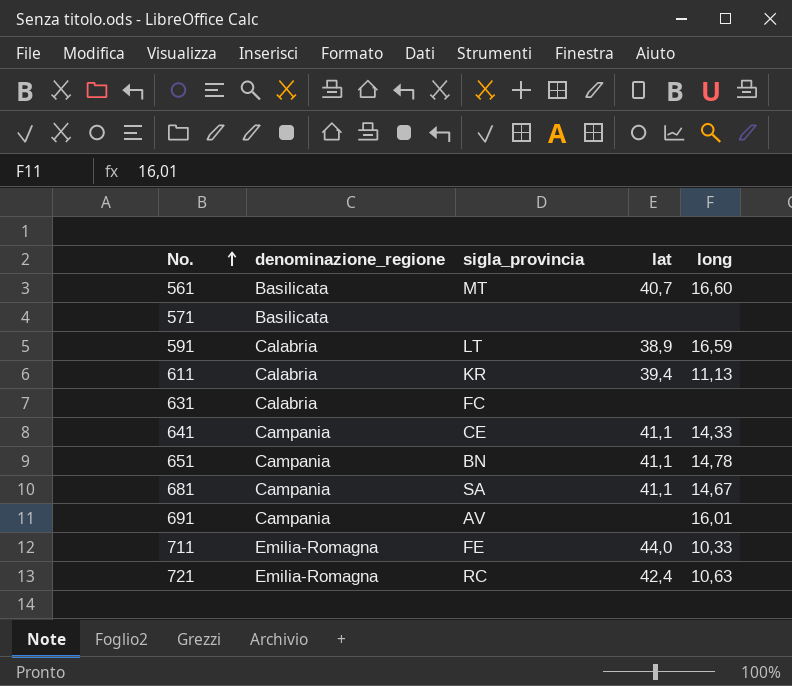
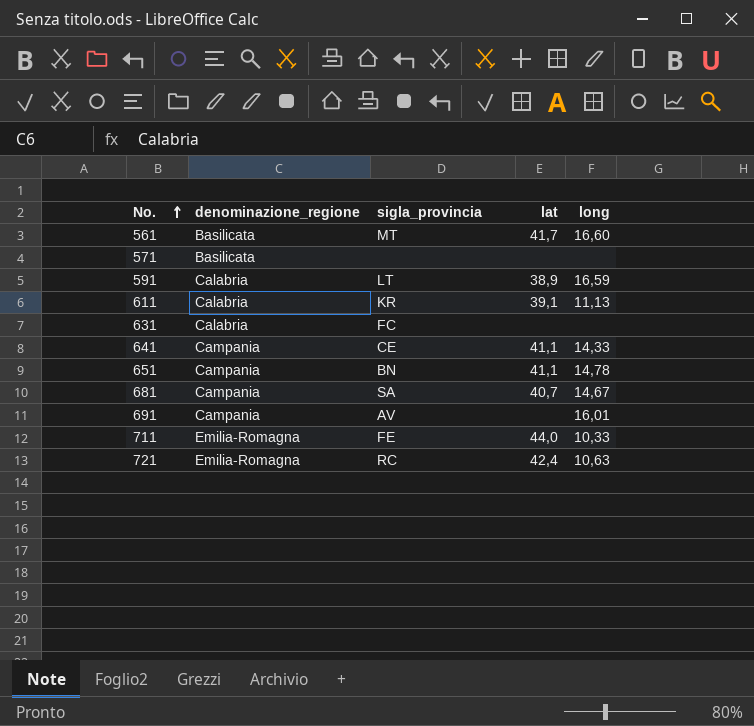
561 | lat: 40,7 -> 41,7
611 | lat: 39,4 -> 39,1
681 | lat: 41,1 -> 40,7

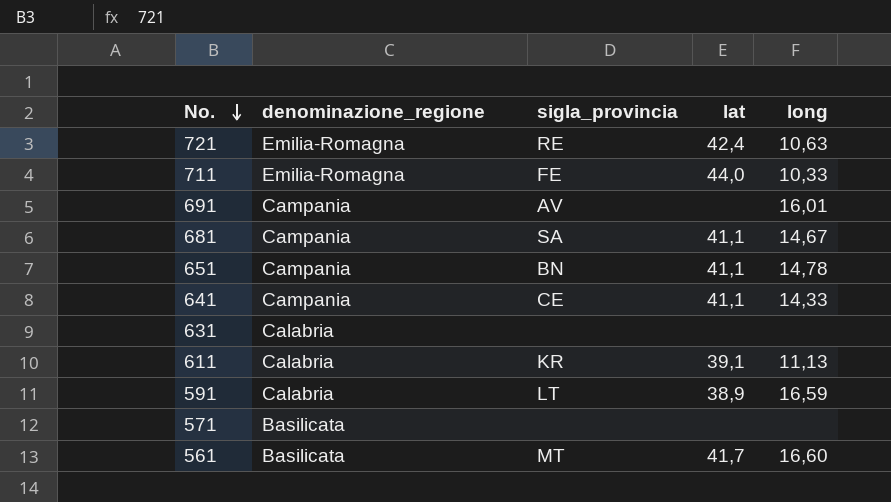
row order: No. ascending -> No. descending
721 | sigla_provincia: RC -> RE
681 | lat: 40,7 -> 41,1
631 | sigla_provincia: FC -> none

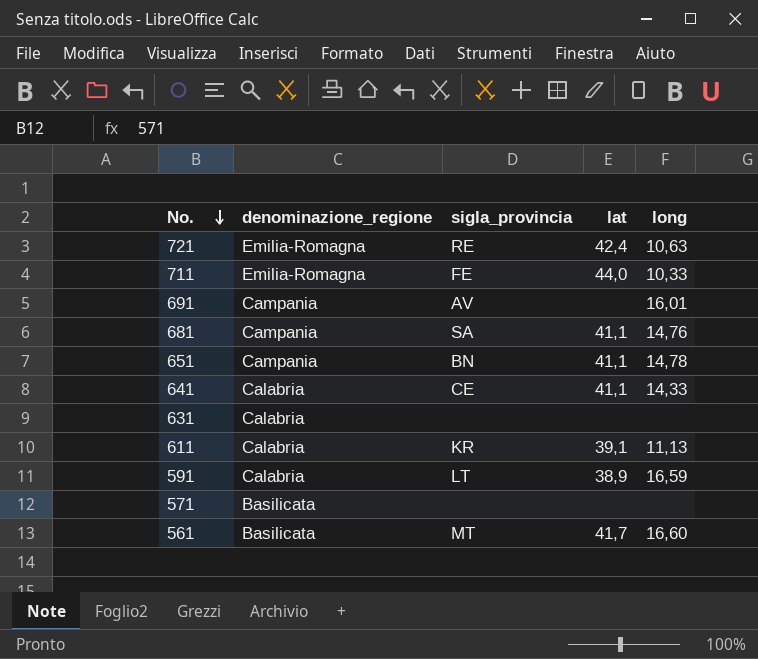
681 | long: 14,67 -> 14,76
641 | denominazione_regione: Campania -> Calabria

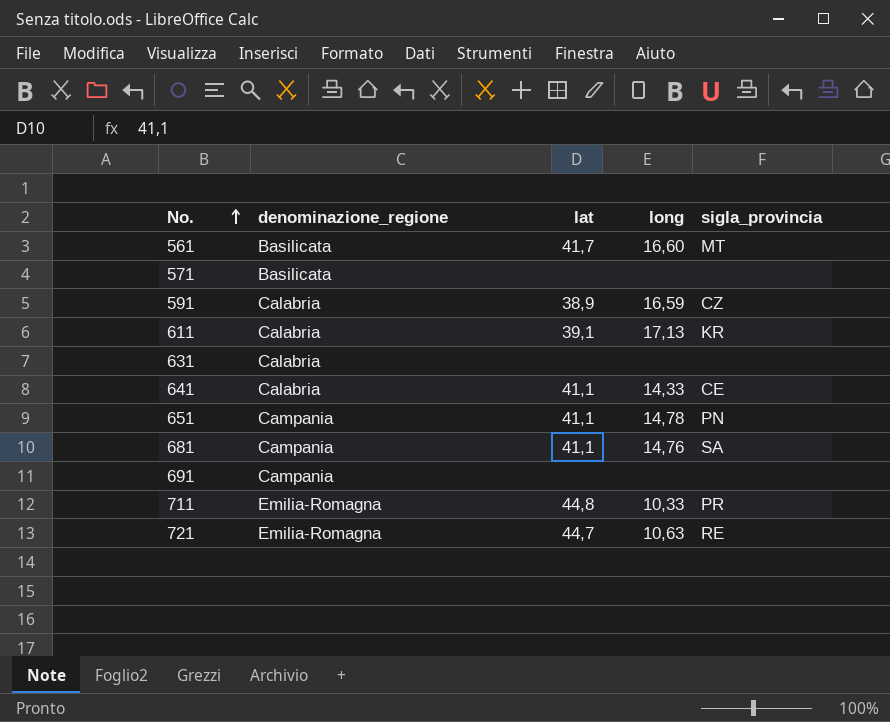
row order: No. descending -> No. ascending
column sigla_provincia | position: 3 -> 5
591 | sigla_provincia: LT -> CZ
611 | long: 11,13 -> 17,13
651 | sigla_provincia: BN -> PN
691 | long: 16,01 -> none
691 | sigla_provincia: AV -> none
711 | lat: 44,0 -> 44,8
711 | sigla_provincia: FE -> PR
721 | lat: 42,4 -> 44,7

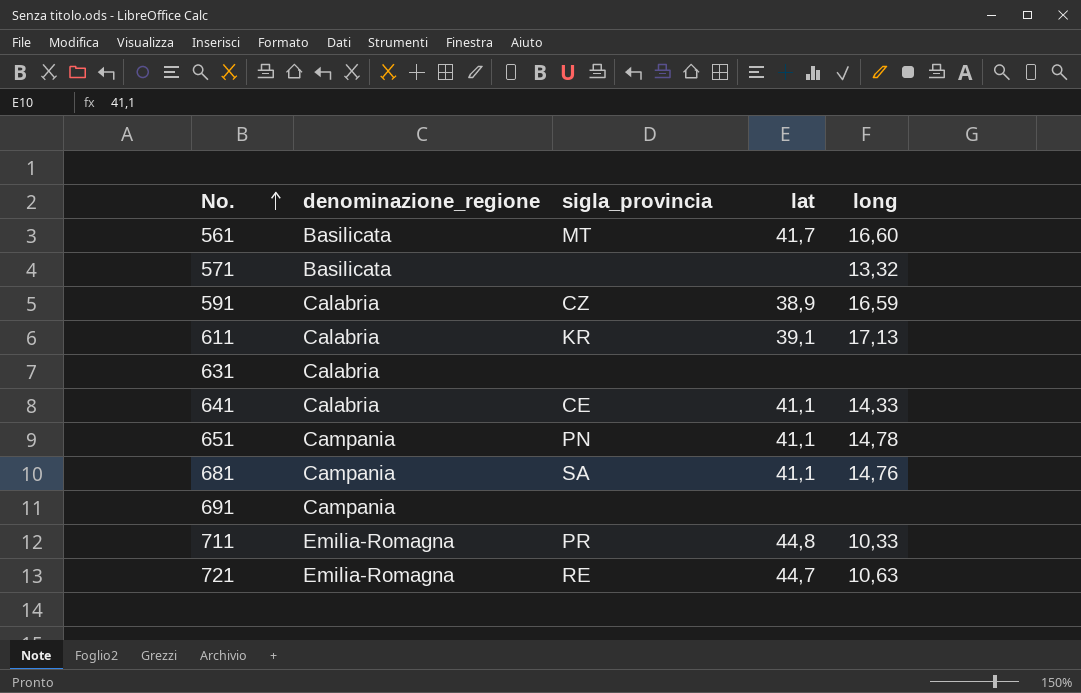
column sigla_provincia | position: 5 -> 3
571 | long: none -> 13,32

